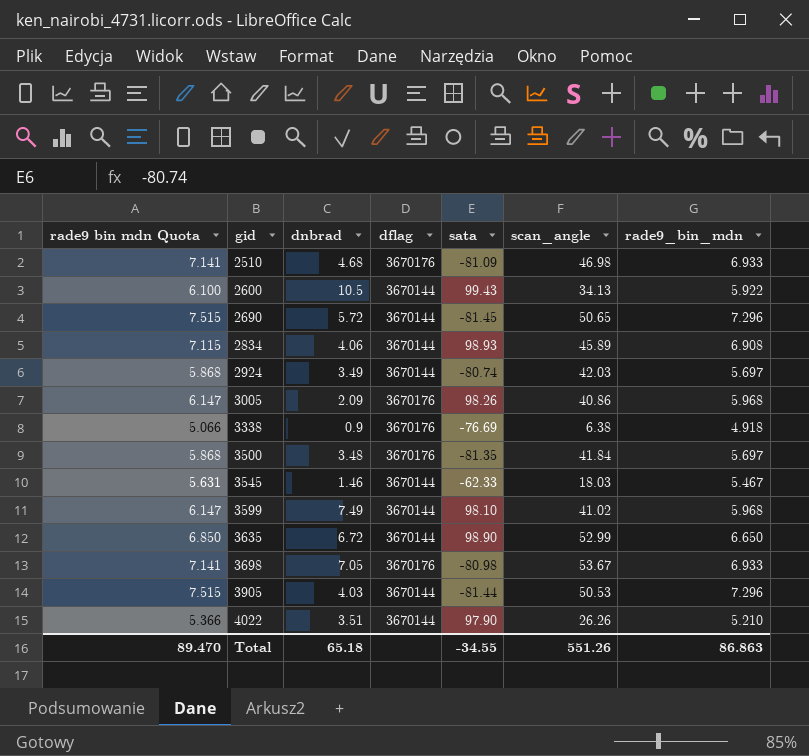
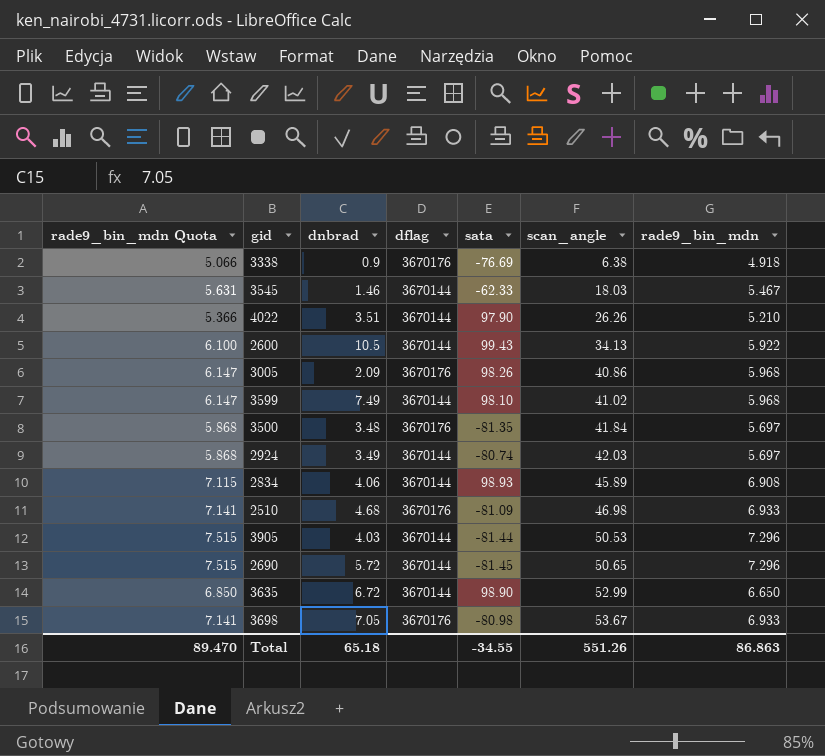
row order: gid ascending -> scan_angle ascending
column name: rade9 bin mdn Quota -> rade9_bin_mdn Quota

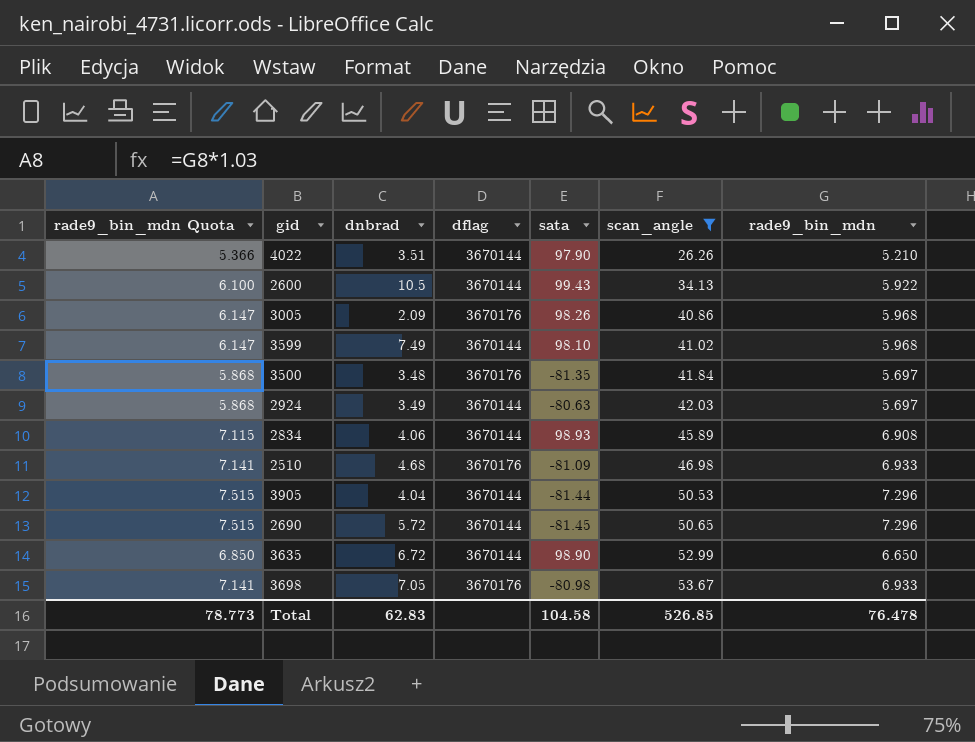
filter: none -> scan_angle >= 26.26
2924 | sata: -80.74 -> -80.63
3905 | dnbrad: 4.03 -> 4.04
Total | rade9_bin_mdn Quota: 89.470 -> 78.773
Total | dnbrad: 65.18 -> 62.83
Total | sata: -34.55 -> 104.58
Total | scan_angle: 551.26 -> 526.85
Total | rade9_bin_mdn: 86.863 -> 76.478

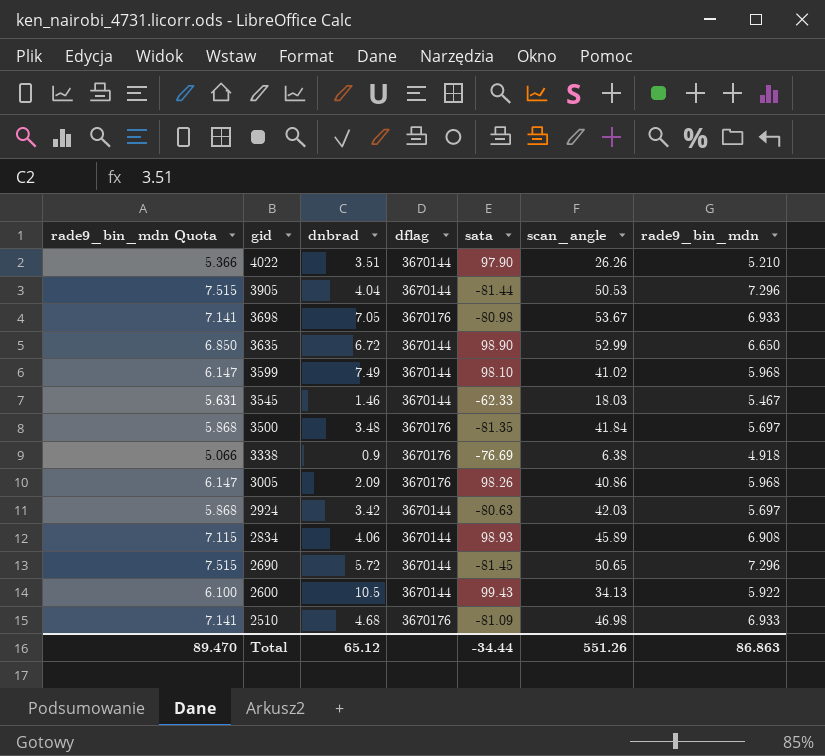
filter: scan_angle >= 26.26 -> none
row order: scan_angle ascending -> gid descending
2924 | dnbrad: 3.49 -> 3.42
Total | rade9_bin_mdn Quota: 78.773 -> 89.470
Total | dnbrad: 62.83 -> 65.12
Total | sata: 104.58 -> -34.44
Total | scan_angle: 526.85 -> 551.26
Total | rade9_bin_mdn: 76.478 -> 86.863

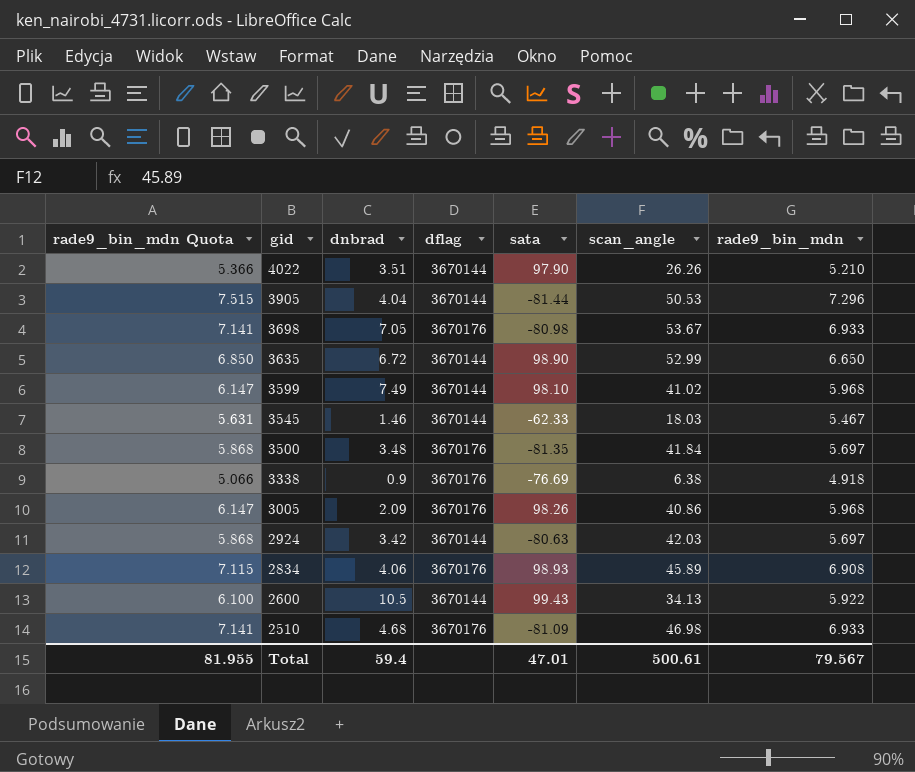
row 2690: 7.515 | 5.72 | 3670144 | -81.45 | 50.65 | 7.296 -> none
2834 | dflag: 3670144 -> 3670176
Total | rade9_bin_mdn Quota: 89.470 -> 81.955
Total | dnbrad: 65.12 -> 59.4
Total | sata: -34.44 -> 47.01
Total | scan_angle: 551.26 -> 500.61
Total | rade9_bin_mdn: 86.863 -> 79.567

